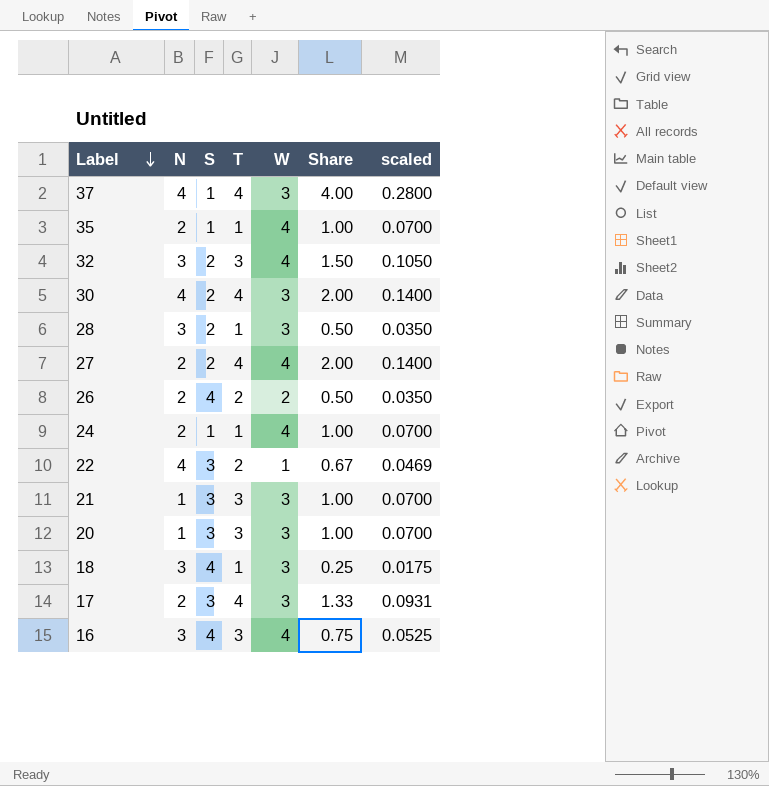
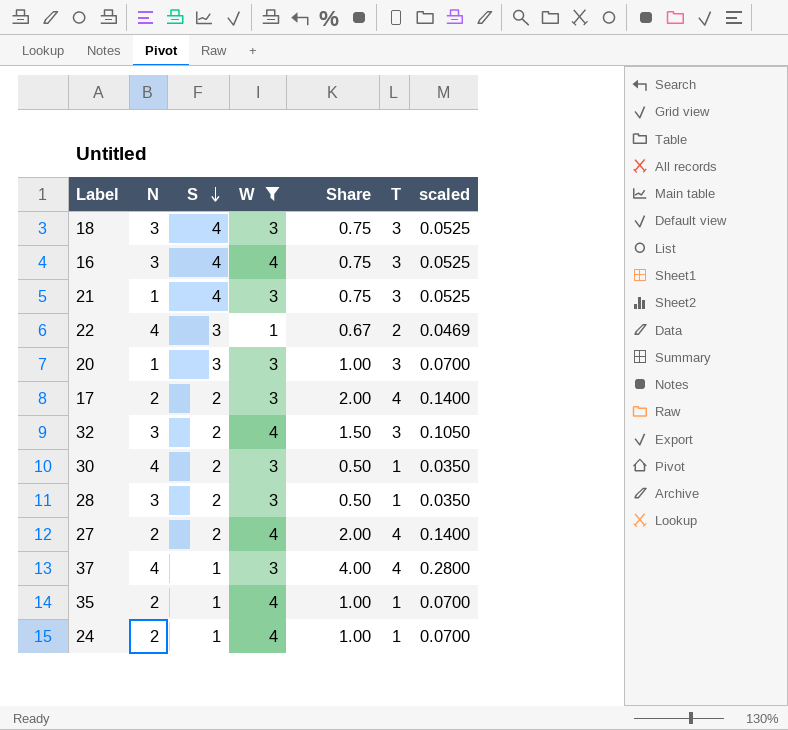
filter: none -> W != 2
row order: Label descending -> S descending
column T | position: 4 -> 6
18 | Share: 0.25 -> 0.75
18 | T: 1 -> 3
18 | scaled: 0.0175 -> 0.0525
21 | S: 3 -> 4
21 | Share: 1.00 -> 0.75
21 | scaled: 0.0700 -> 0.0525
17 | S: 3 -> 2
17 | Share: 1.33 -> 2.00
17 | scaled: 0.0931 -> 0.1400
30 | Share: 2.00 -> 0.50
30 | T: 4 -> 1
30 | scaled: 0.1400 -> 0.0350

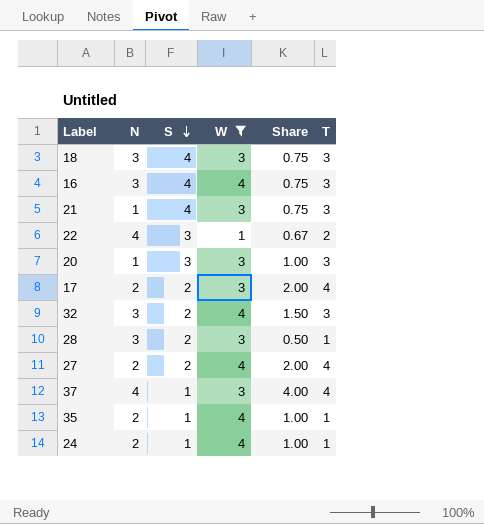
column scaled | formula: [Share] * 0.07 -> none
row 30: 4 | 2 | 3 | 0.50 | 1 | 0.0350 -> none

